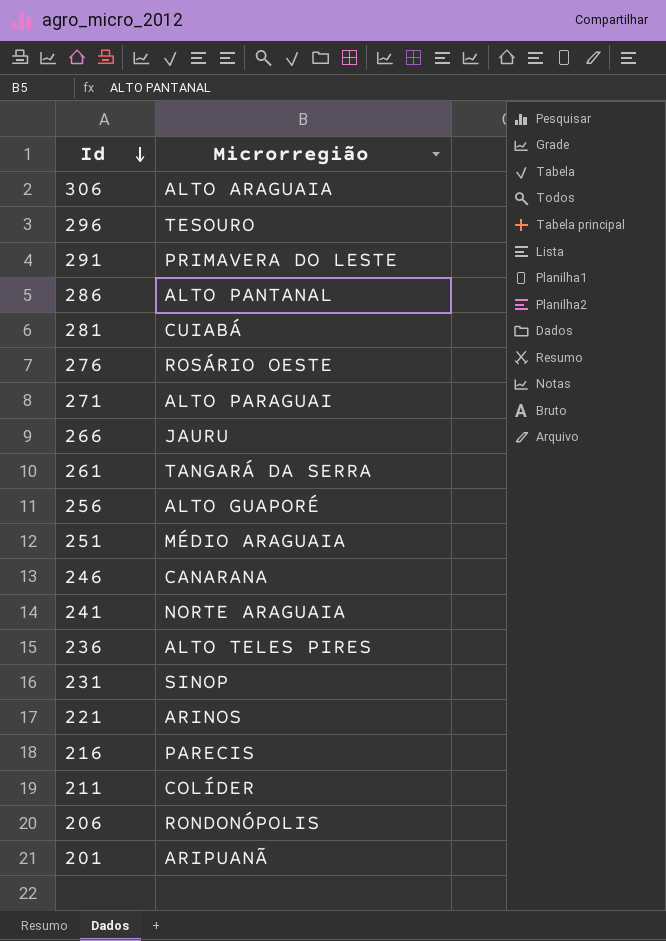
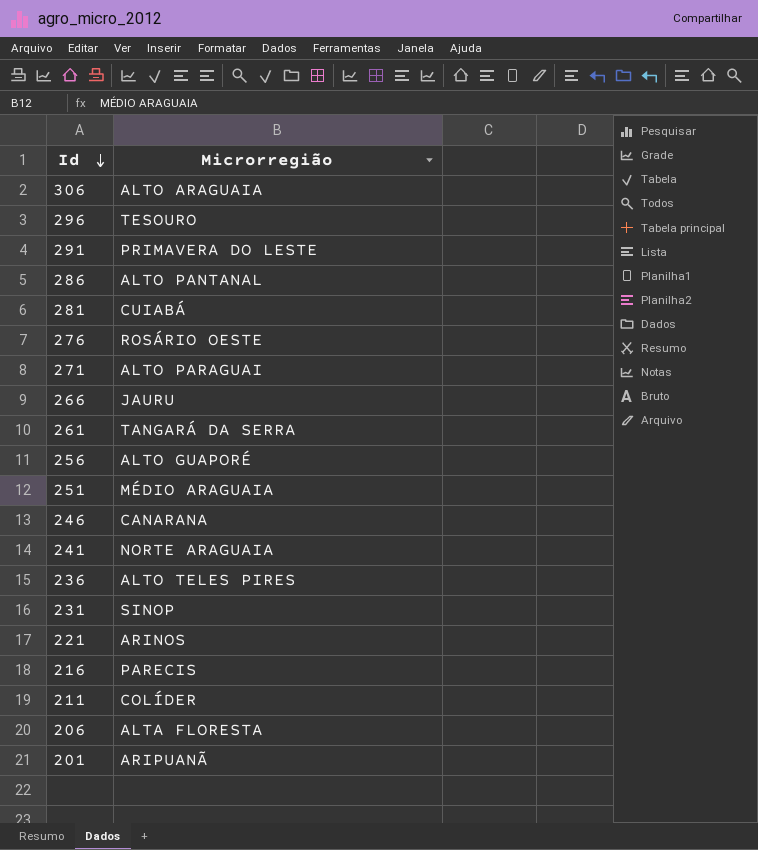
206 | Microrregião: RONDONÓPOLIS -> ALTA FLORESTA

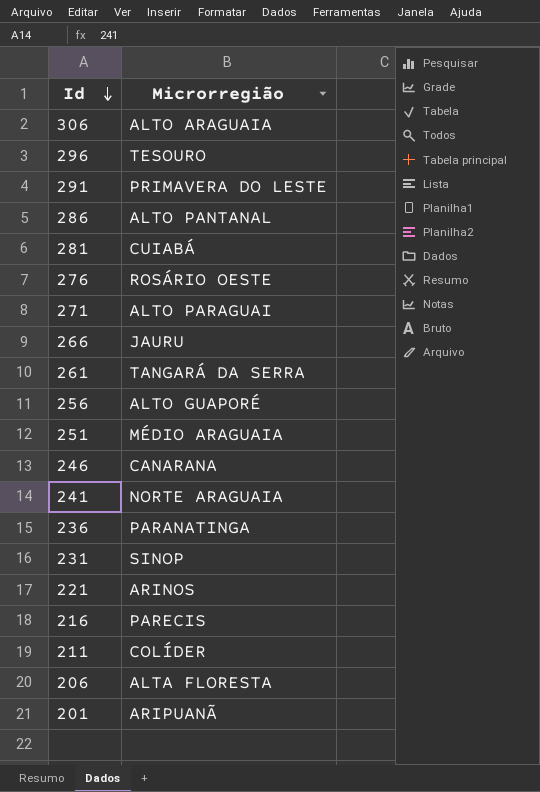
236 | Microrregião: ALTO TELES PIRES -> PARANATINGA

